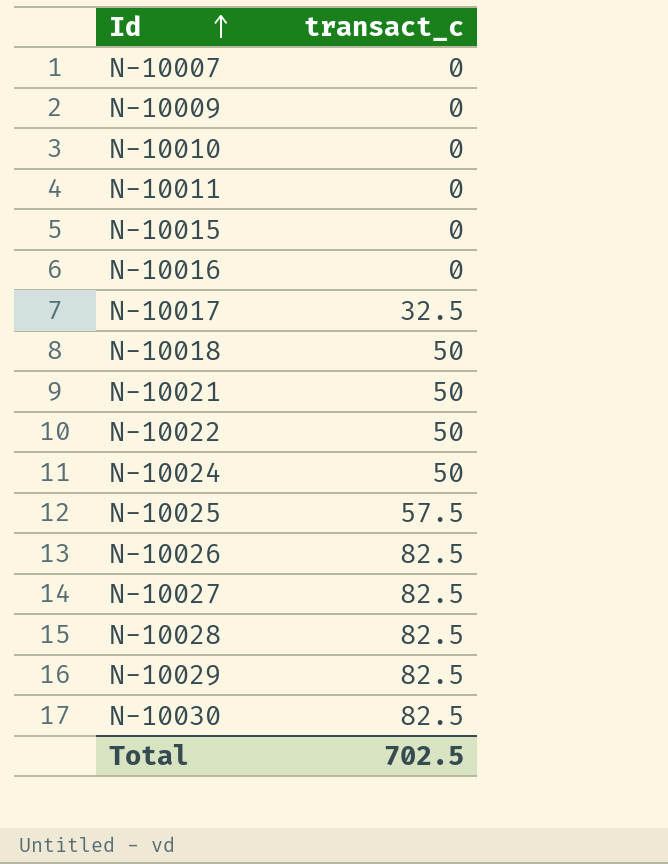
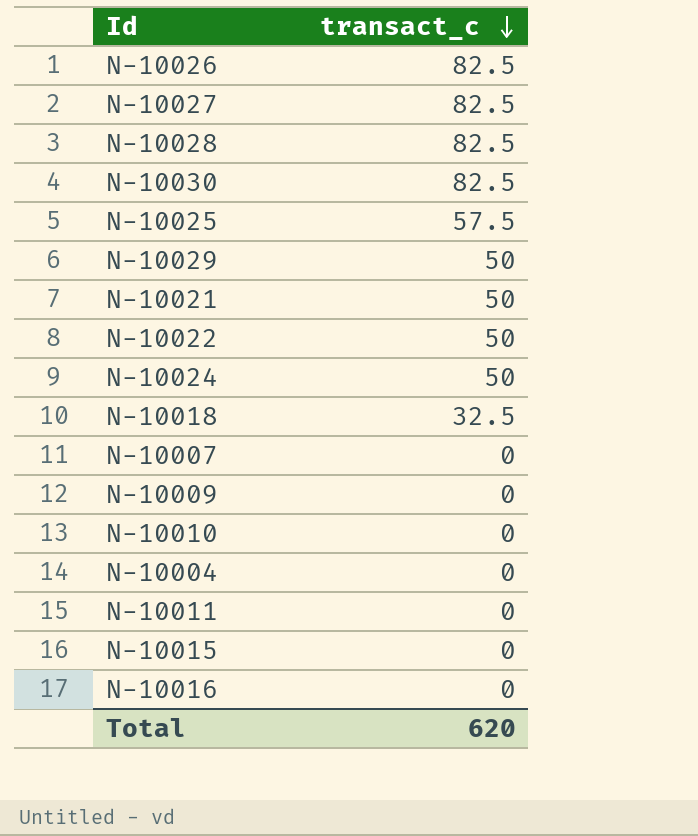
row order: Id ascending -> transact_c descending
row N-10017: 32.5 -> none
N-10029 | transact_c: 82.5 -> 50
N-10018 | transact_c: 50 -> 32.5
row N-10004: none -> 0
Total | transact_c: 702.5 -> 620

